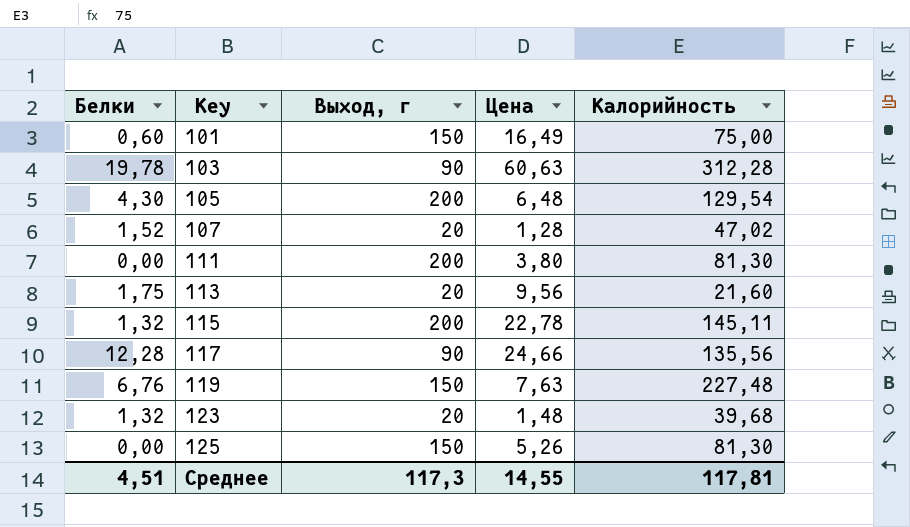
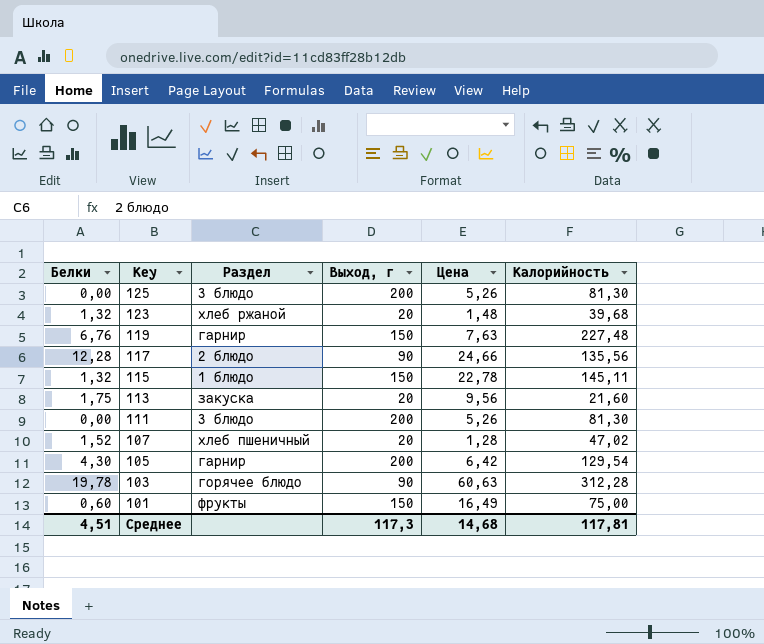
row order: Key ascending -> Key descending
column Раздел | position: none -> 3
125 | Выход, г: 150 -> 200
115 | Выход, г: 200 -> 150
111 | Цена: 3,80 -> 5,26
105 | Цена: 6,48 -> 6,42
Среднее | Цена: 14,55 -> 14,68

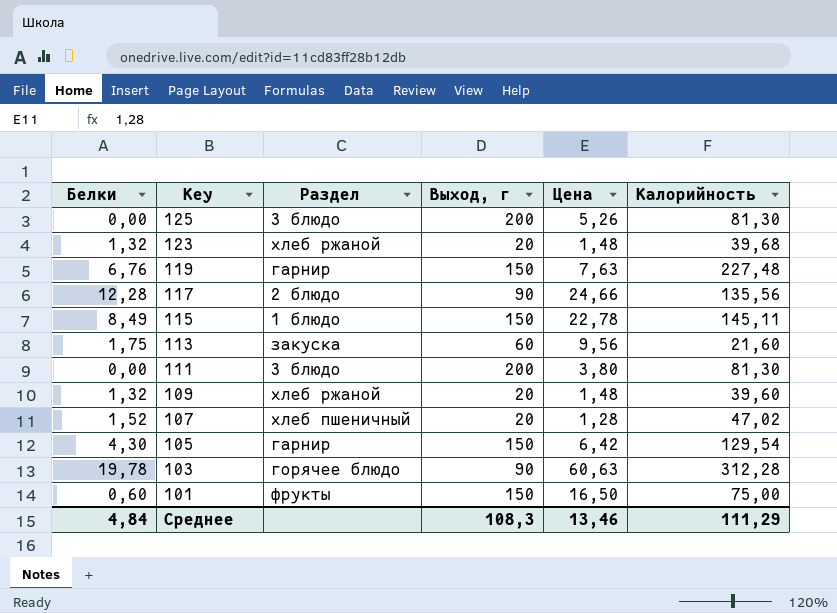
115 | Белки: 1,32 -> 8,49
113 | Выход, г: 20 -> 60
111 | Цена: 5,26 -> 3,80
row 109: none -> 1,32 | хлеб ржаной | 20 | 1,48 | 39,60
105 | Выход, г: 200 -> 150
101 | Цена: 16,49 -> 16,50
Среднее | Белки: 4,51 -> 4,84
Среднее | Выход, г: 117,3 -> 108,3
Среднее | Цена: 14,68 -> 13,46
Среднее | Калорийность: 117,81 -> 111,29

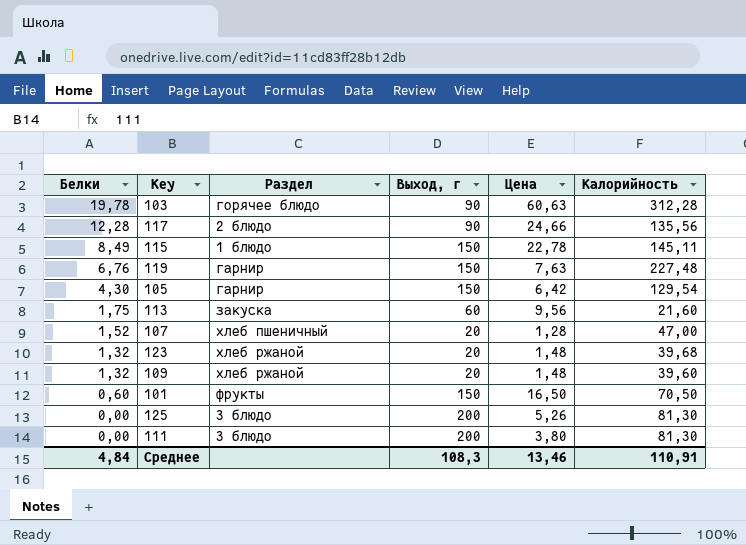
row order: Key descending -> Белки descending
107 | Калорийность: 47,02 -> 47,00
101 | Калорийность: 75,00 -> 70,50
Среднее | Калорийность: 111,29 -> 110,91

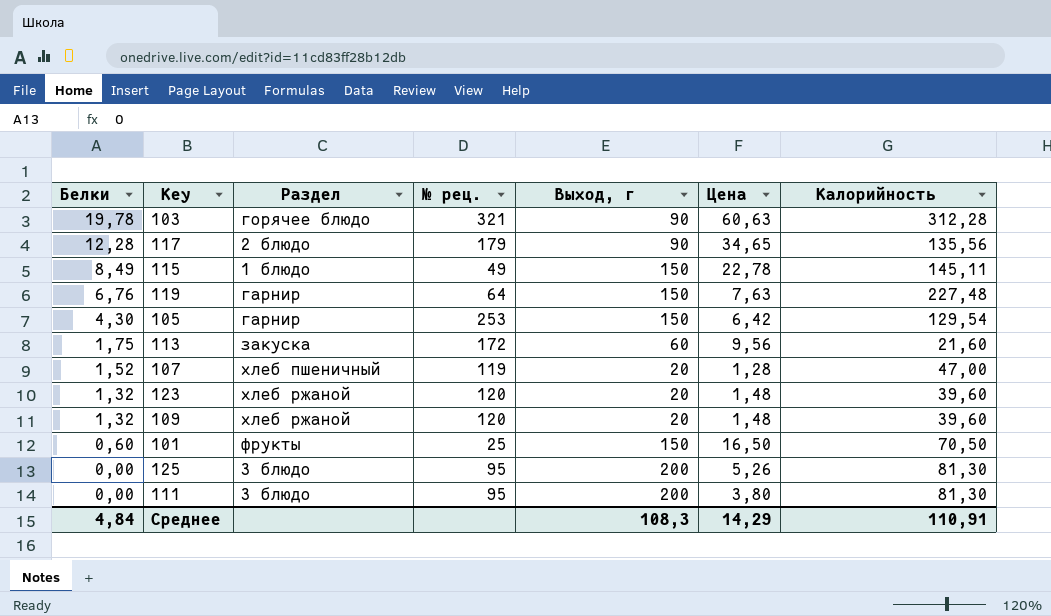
column № рец. | position: none -> 4
117 | Цена: 24,66 -> 34,65
123 | Калорийность: 39,68 -> 39,60
Среднее | Цена: 13,46 -> 14,29

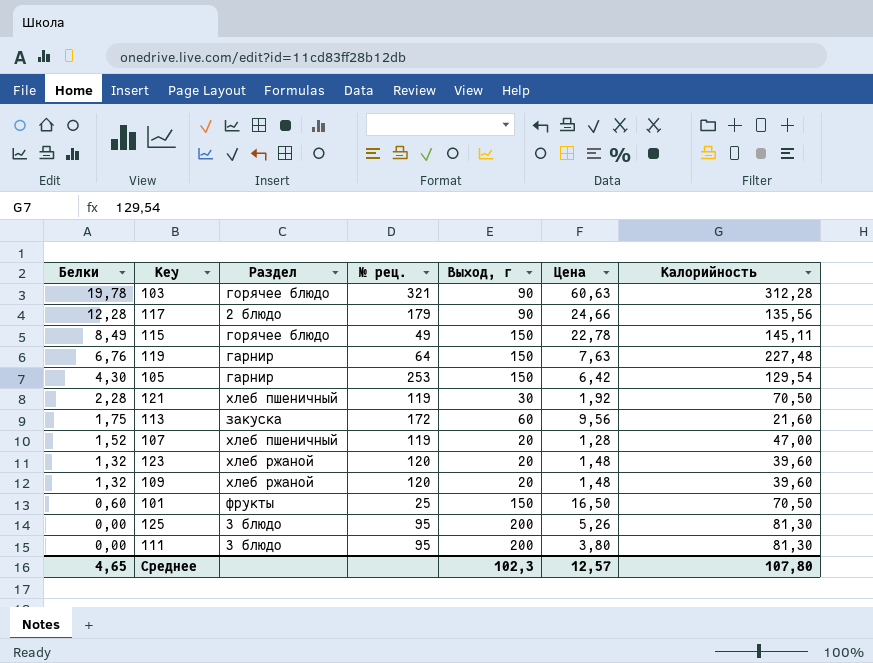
117 | Цена: 34,65 -> 24,66
115 | Раздел: 1 блюдо -> горячее блюдо
row 121: none -> 2,28 | хлеб пшеничный | 119 | 30 | 1,92 | 70,50
Среднее | Белки: 4,84 -> 4,65
Среднее | Выход, г: 108,3 -> 102,3
Среднее | Цена: 14,29 -> 12,57
Среднее | Калорийность: 110,91 -> 107,80

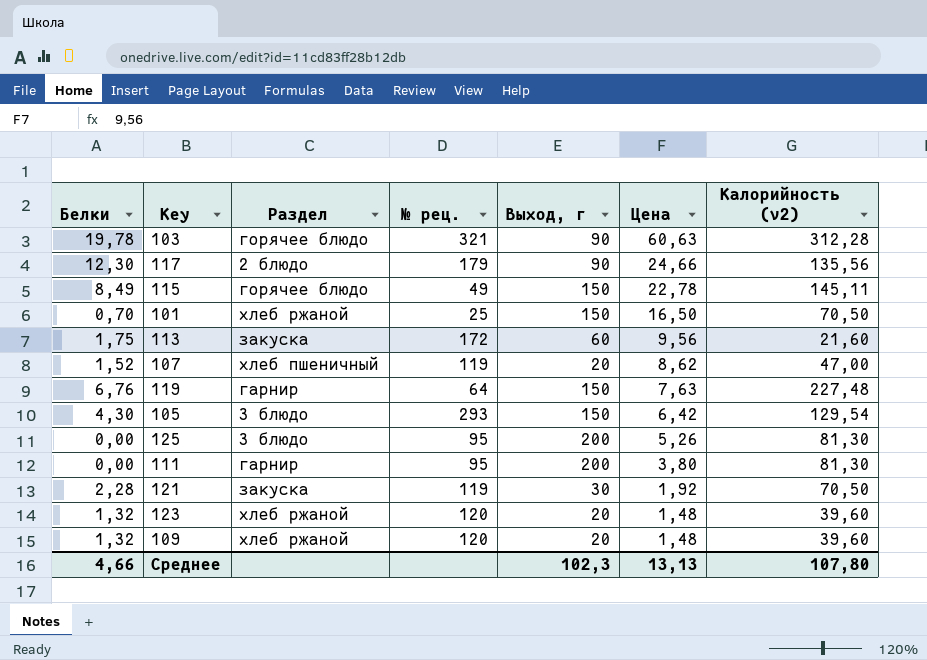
row order: Белки descending -> Цена descending
column name: Калорийность -> Калорийность (v2)
117 | Белки: 12,28 -> 12,30
101 | Белки: 0,60 -> 0,70
101 | Раздел: фрукты -> хлеб ржаной
107 | Цена: 1,28 -> 8,62
105 | Раздел: гарнир -> 3 блюдо
105 | № рец.: 253 -> 293
111 | Раздел: 3 блюдо -> гарнир
121 | Раздел: хлеб пшеничный -> закуска
Среднее | Белки: 4,65 -> 4,66
Среднее | Цена: 12,57 -> 13,13

